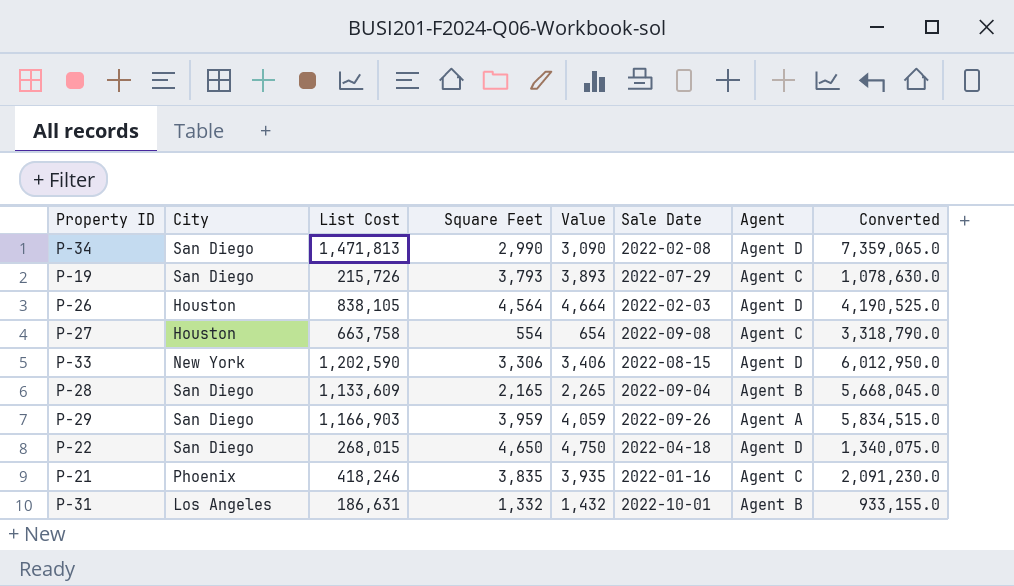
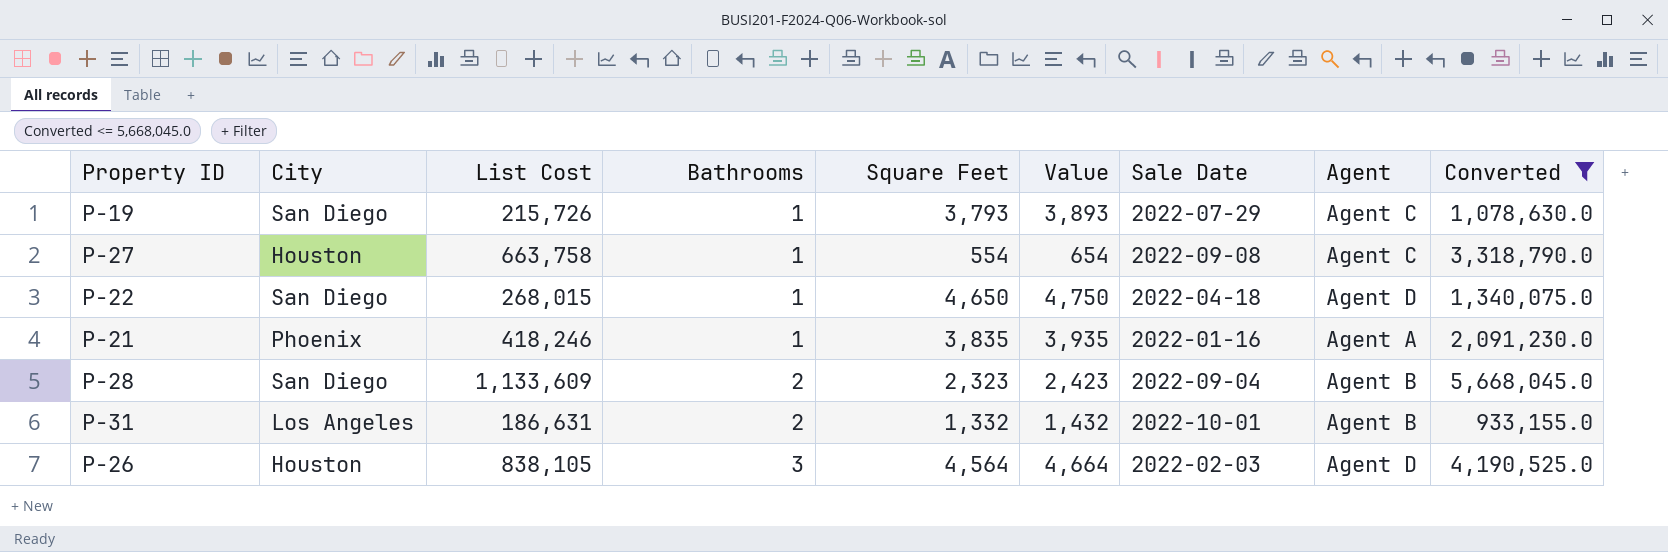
filter: none -> Converted <= 5,668,045.0
row order: none -> Bathrooms ascending
column Bathrooms | position: none -> 4
P-21 | Agent: Agent C -> Agent A
P-28 | Square Feet: 2,165 -> 2,323
P-28 | Value: 2,265 -> 2,423

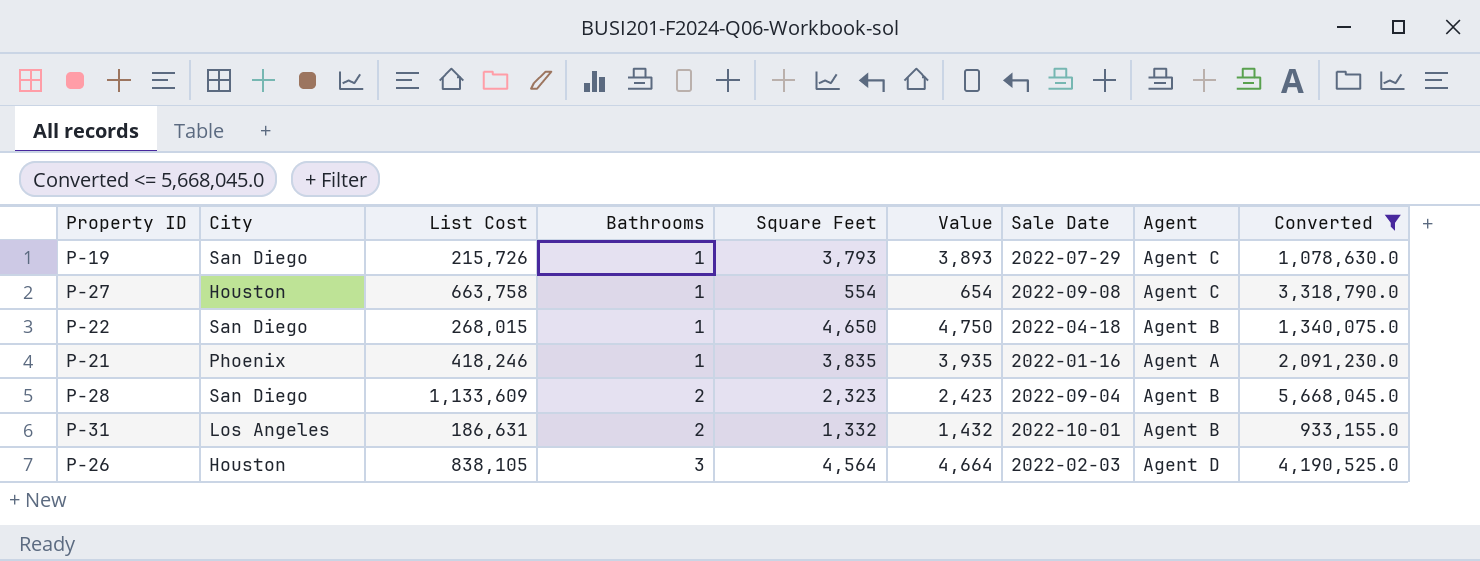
P-22 | Agent: Agent D -> Agent B

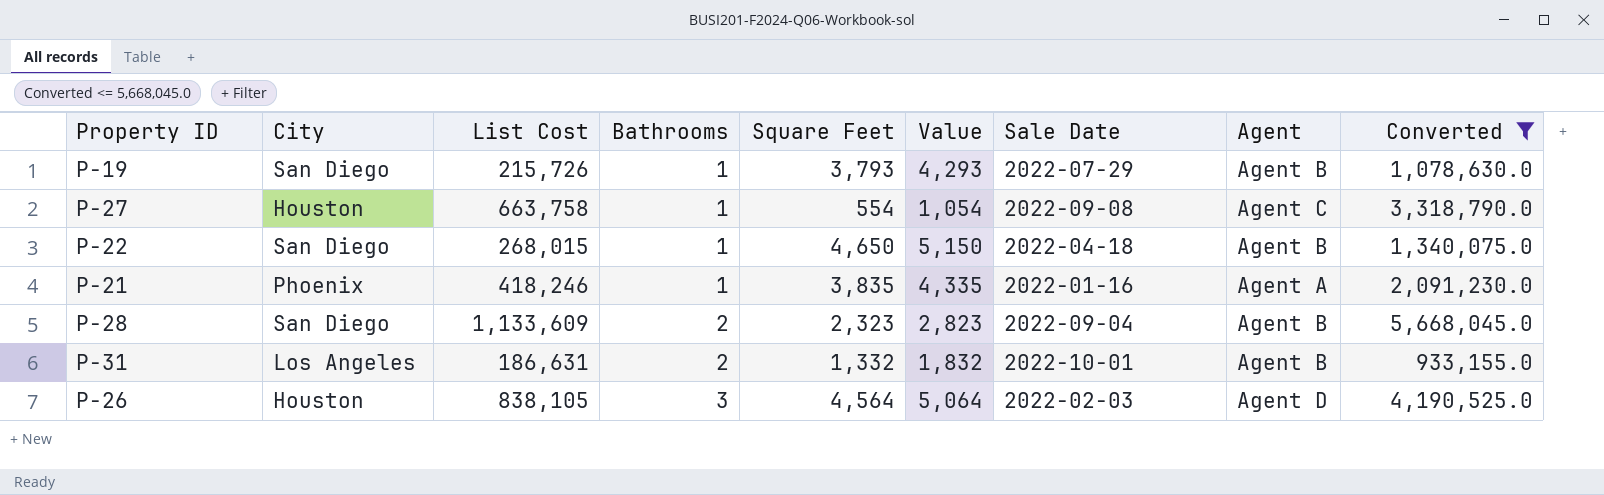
column Value | formula: [Square Feet] + 100 -> [Square Feet] + 500
P-19 | Agent: Agent C -> Agent B

